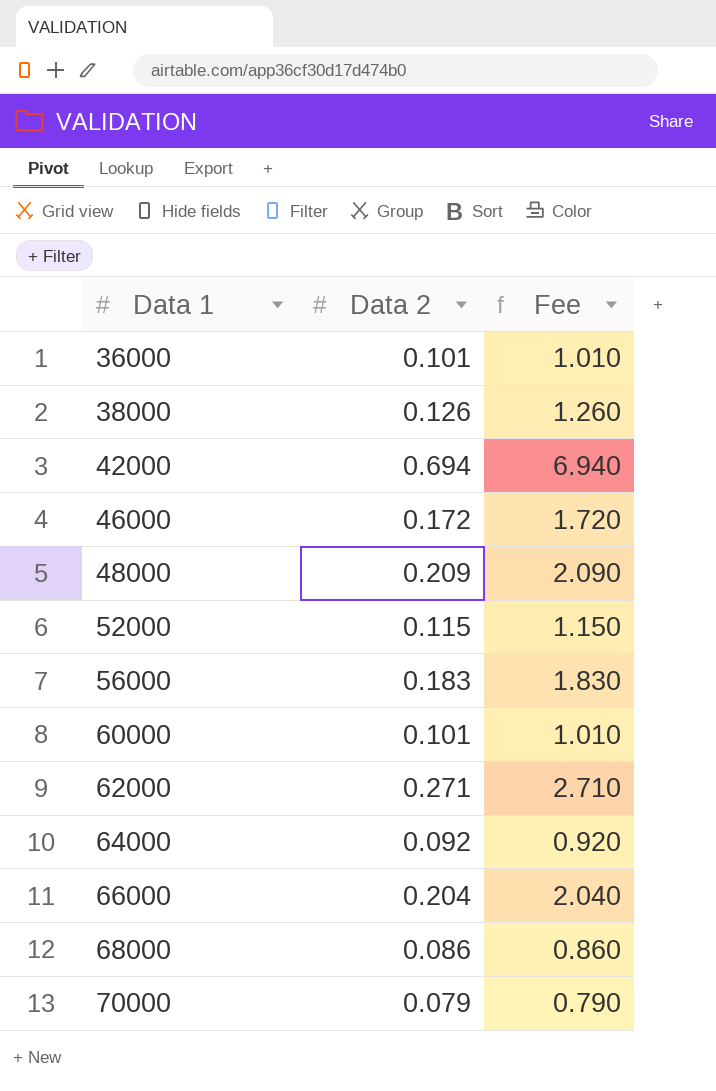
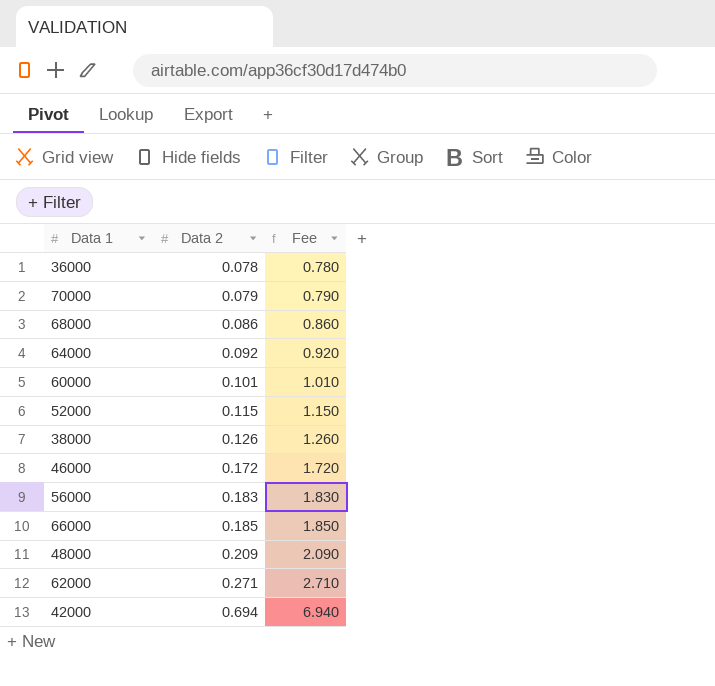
row order: Data 1 ascending -> Data 2 ascending
36000 | Data 2: 0.101 -> 0.078
36000 | Fee: 1.010 -> 0.780
66000 | Data 2: 0.204 -> 0.185
66000 | Fee: 2.040 -> 1.850

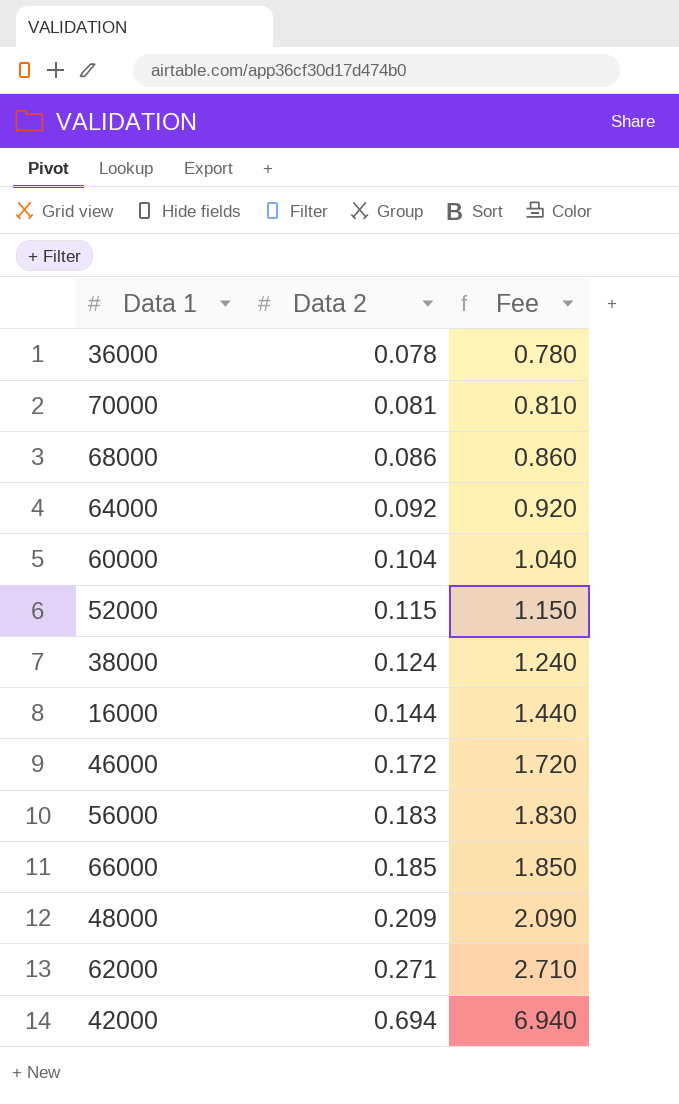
70000 | Data 2: 0.079 -> 0.081
70000 | Fee: 0.790 -> 0.810
60000 | Data 2: 0.101 -> 0.104
60000 | Fee: 1.010 -> 1.040
38000 | Data 2: 0.126 -> 0.124
38000 | Fee: 1.260 -> 1.240
row 16000: none -> 0.144 | 1.440

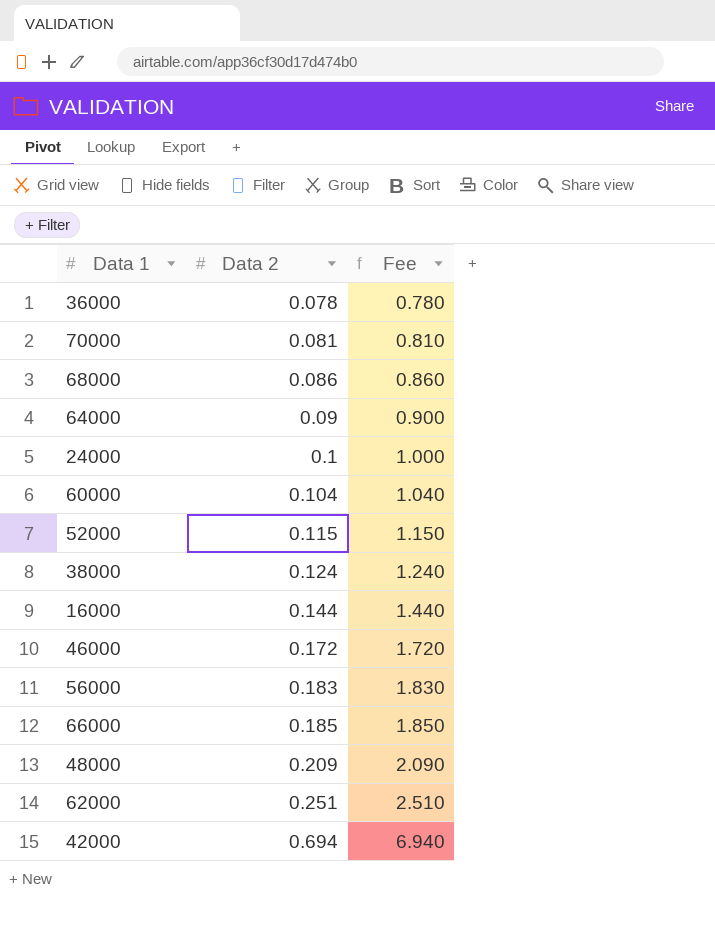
64000 | Data 2: 0.092 -> 0.09
64000 | Fee: 0.920 -> 0.900
row 24000: none -> 0.1 | 1.000
62000 | Data 2: 0.271 -> 0.251
62000 | Fee: 2.710 -> 2.510

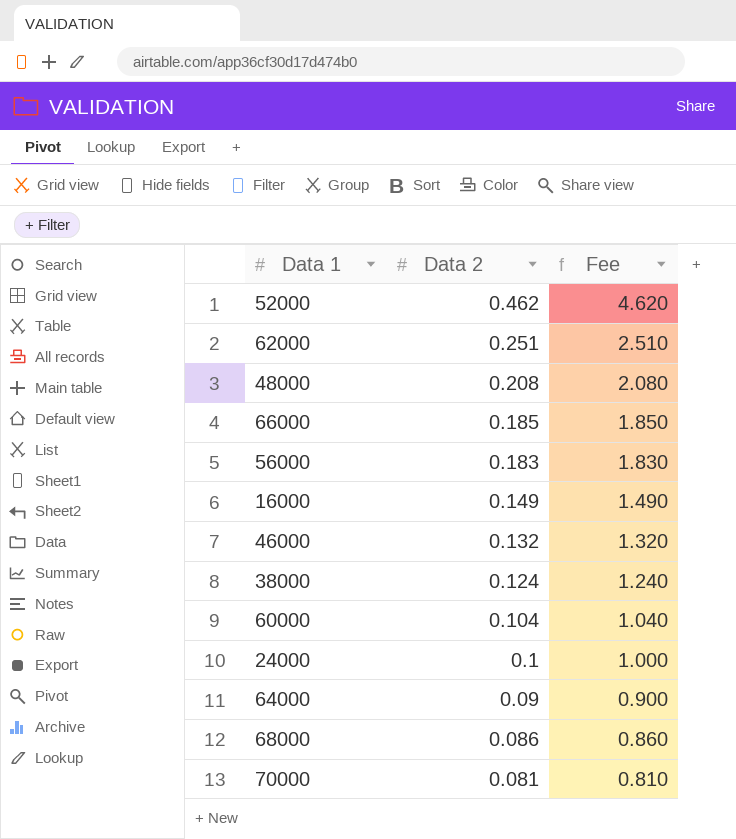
row order: Data 2 ascending -> Data 2 descending
row 36000: 0.078 | 0.780 -> none
row 42000: 0.694 | 6.940 -> none
52000 | Data 2: 0.115 -> 0.462
52000 | Fee: 1.150 -> 4.620
48000 | Data 2: 0.209 -> 0.208
48000 | Fee: 2.090 -> 2.080
16000 | Data 2: 0.144 -> 0.149
16000 | Fee: 1.440 -> 1.490
46000 | Data 2: 0.172 -> 0.132
46000 | Fee: 1.720 -> 1.320

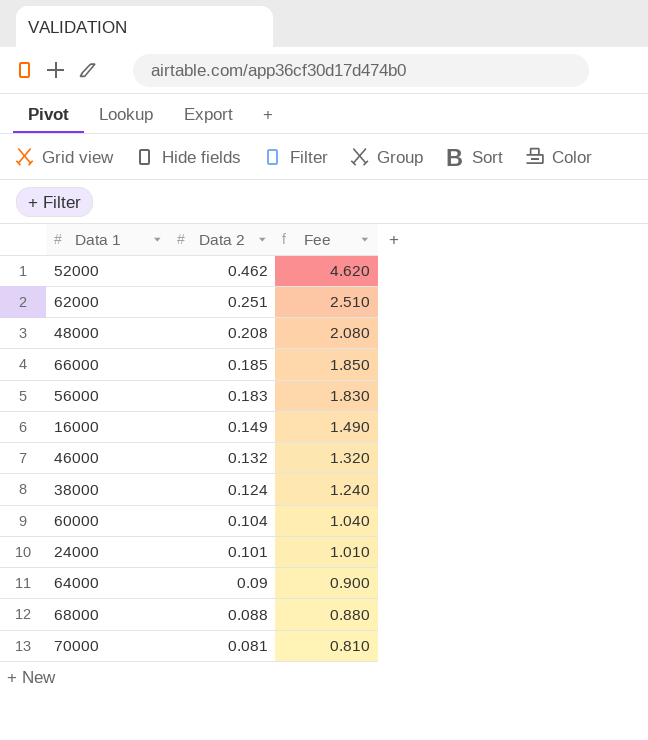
24000 | Data 2: 0.1 -> 0.101
24000 | Fee: 1.000 -> 1.010
68000 | Data 2: 0.086 -> 0.088
68000 | Fee: 0.860 -> 0.880

